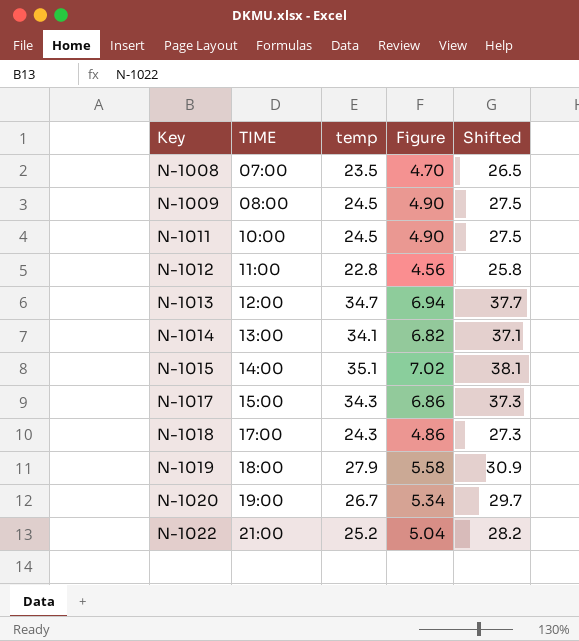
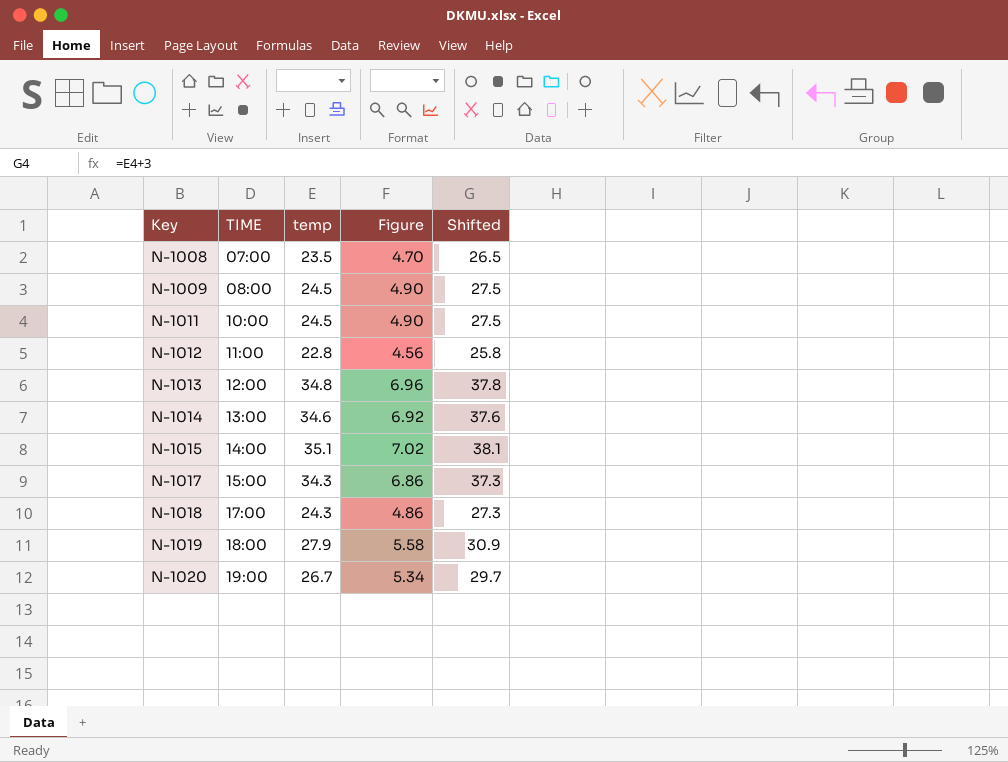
row N-1022: 21:00 | 25.2 | 5.04 | 28.2 -> none
N-1013 | temp: 34.7 -> 34.8
N-1013 | Figure: 6.94 -> 6.96
N-1013 | Shifted: 37.7 -> 37.8
N-1014 | temp: 34.1 -> 34.6
N-1014 | Figure: 6.82 -> 6.92
N-1014 | Shifted: 37.1 -> 37.6

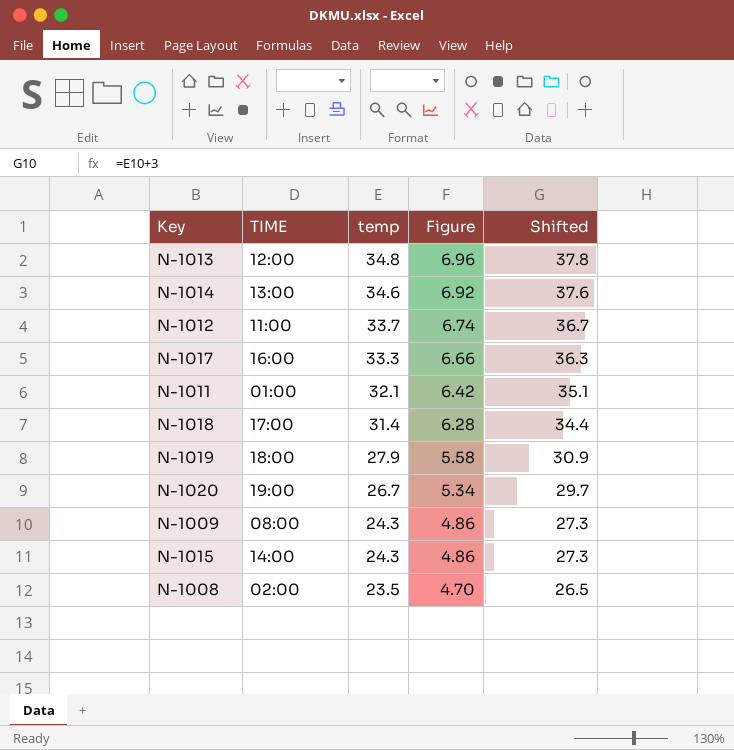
row order: Key ascending -> temp descending
N-1012 | temp: 22.8 -> 33.7
N-1012 | Figure: 4.56 -> 6.74
N-1012 | Shifted: 25.8 -> 36.7
N-1017 | TIME: 15:00 -> 16:00
N-1017 | temp: 34.3 -> 33.3
N-1017 | Figure: 6.86 -> 6.66
N-1017 | Shifted: 37.3 -> 36.3
N-1011 | TIME: 10:00 -> 01:00
N-1011 | temp: 24.5 -> 32.1
N-1011 | Figure: 4.90 -> 6.42
N-1011 | Shifted: 27.5 -> 35.1
N-1018 | temp: 24.3 -> 31.4
N-1018 | Figure: 4.86 -> 6.28
N-1018 | Shifted: 27.3 -> 34.4
N-1009 | temp: 24.5 -> 24.3
N-1009 | Figure: 4.90 -> 4.86
N-1009 | Shifted: 27.5 -> 27.3
N-1015 | temp: 35.1 -> 24.3
N-1015 | Figure: 7.02 -> 4.86
N-1015 | Shifted: 38.1 -> 27.3
N-1008 | TIME: 07:00 -> 02:00

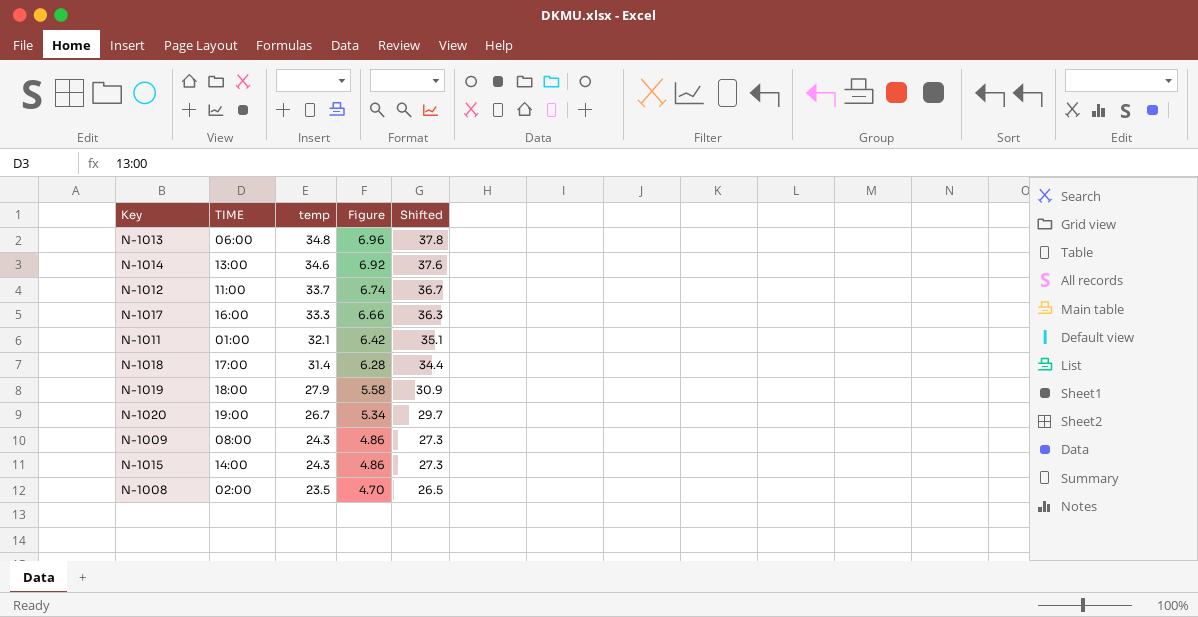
N-1013 | TIME: 12:00 -> 06:00

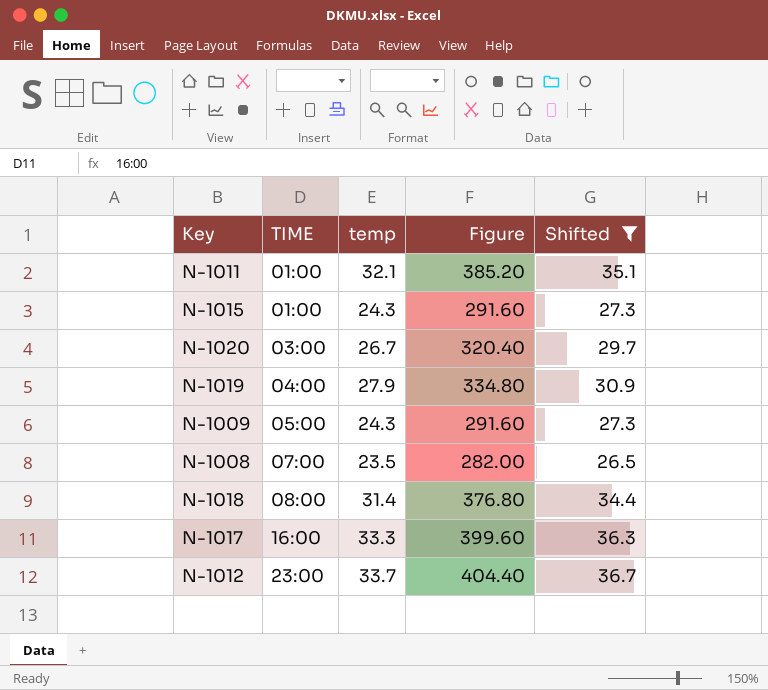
filter: none -> Shifted <= 36.7
row order: temp descending -> TIME ascending
column Figure | formula: [temp] * 0.2 -> [temp] * 12
N-1015 | TIME: 14:00 -> 01:00
N-1020 | TIME: 19:00 -> 03:00
N-1019 | TIME: 18:00 -> 04:00
N-1009 | TIME: 08:00 -> 05:00
N-1008 | TIME: 02:00 -> 07:00
N-1018 | TIME: 17:00 -> 08:00
N-1012 | TIME: 11:00 -> 23:00

